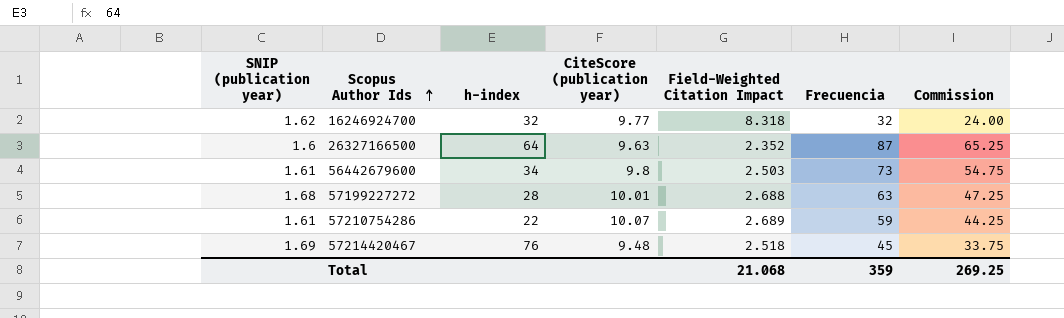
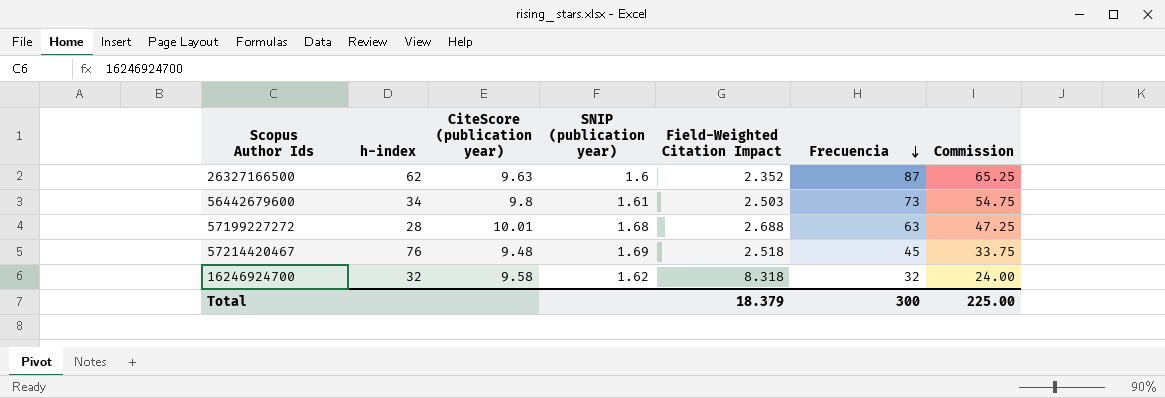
row order: Scopus Author Ids ascending -> Frecuencia descending
column SNIP (publication year) | position: 1 -> 4
row 57210754286: 1.61 | 22 | 10.07 | 2.689 | 59 | 44.25 -> none
26327166500 | h-index: 64 -> 62
16246924700 | CiteScore (publication year): 9.77 -> 9.58
Total | Field-Weighted Citation Impact: 21.068 -> 18.379
Total | Frecuencia: 359 -> 300
Total | Commission: 269.25 -> 225.00

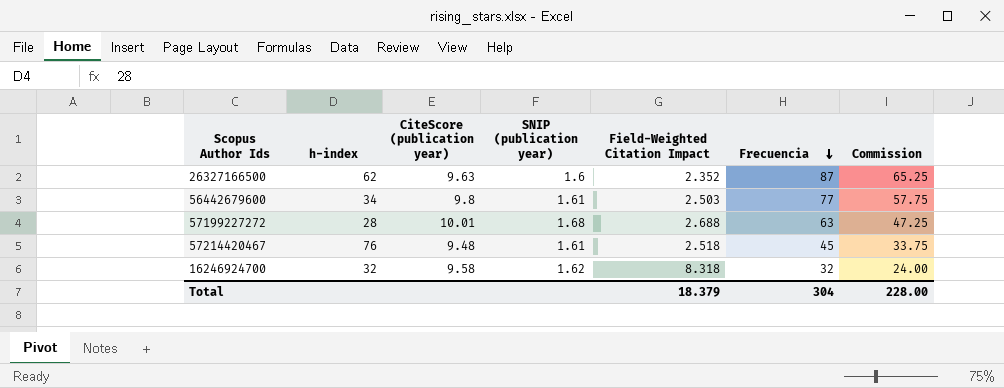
56442679600 | Frecuencia: 73 -> 77
56442679600 | Commission: 54.75 -> 57.75
57214420467 | SNIP (publication year): 1.69 -> 1.61
Total | Frecuencia: 300 -> 304
Total | Commission: 225.00 -> 228.00

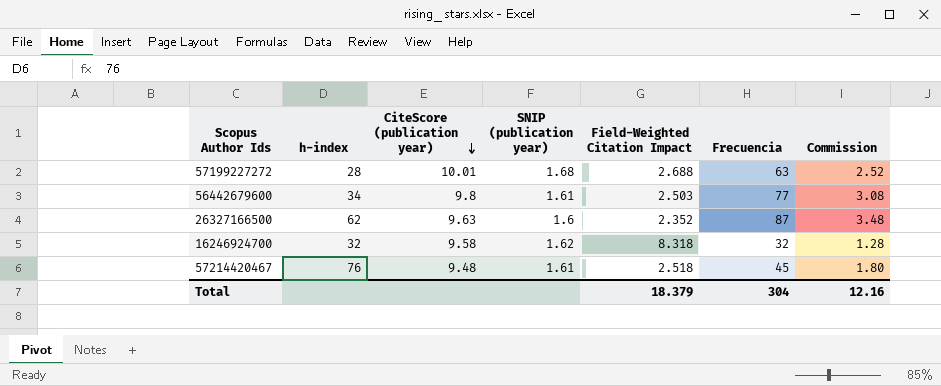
row order: Frecuencia descending -> CiteScore (publication year) descending
column Commission | formula: [Frecuencia] * 0.75 -> [Frecuencia] * 0.04
Total | Commission: 228.00 -> 12.16

